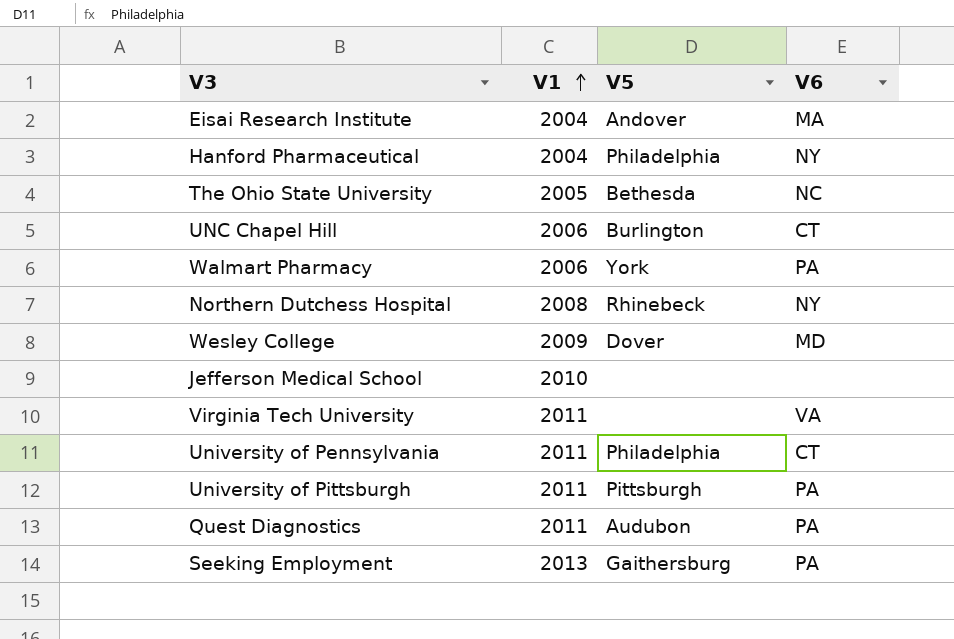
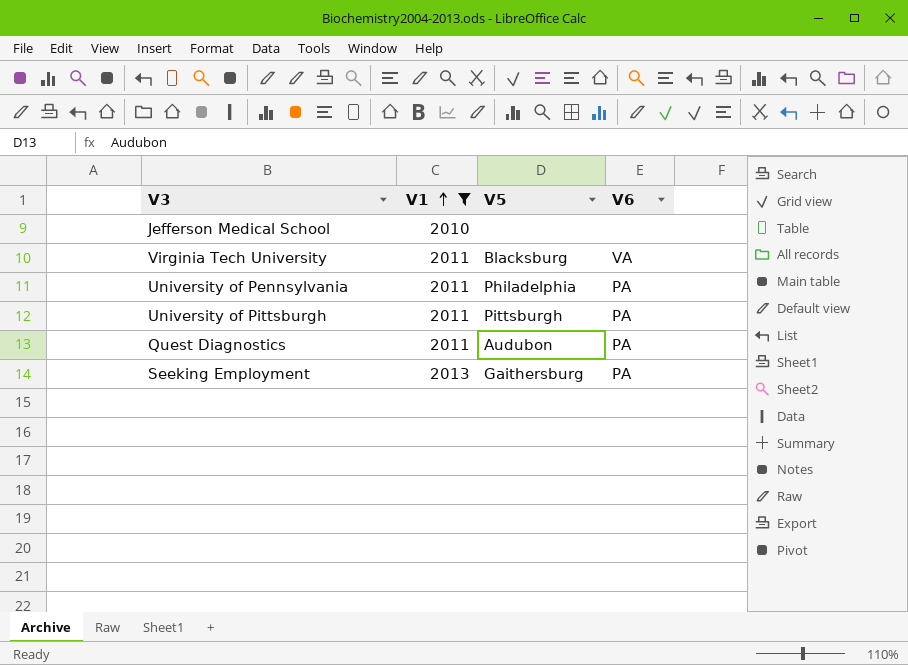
filter: none -> V1 >= 2010
Virginia Tech University | V5: none -> Blacksburg
University of Pennsylvania | V6: CT -> PA

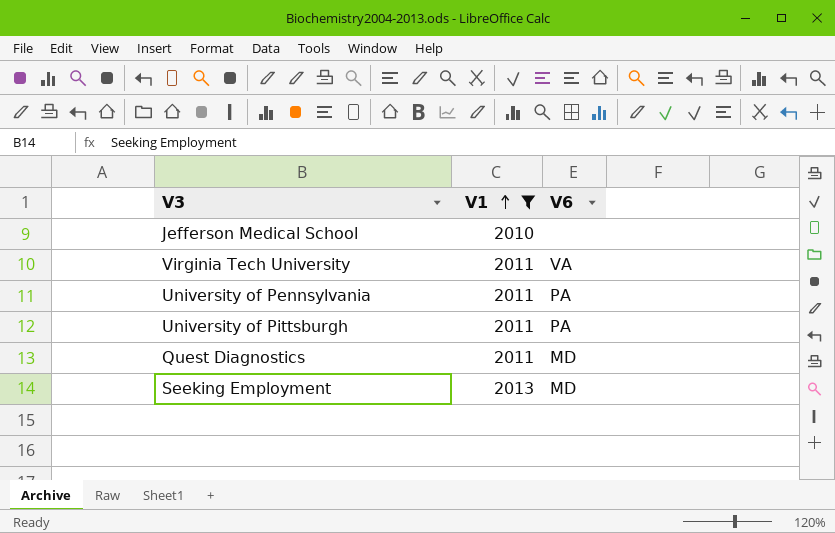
column V5 | position: 3 -> none
Quest Diagnostics | V6: PA -> MD
Seeking Employment | V6: PA -> MD

